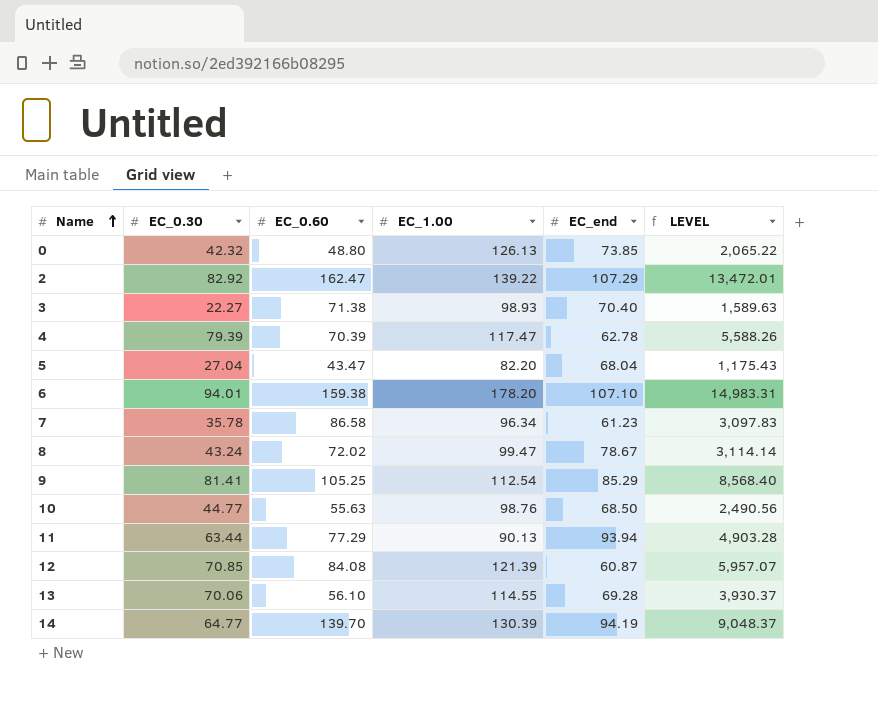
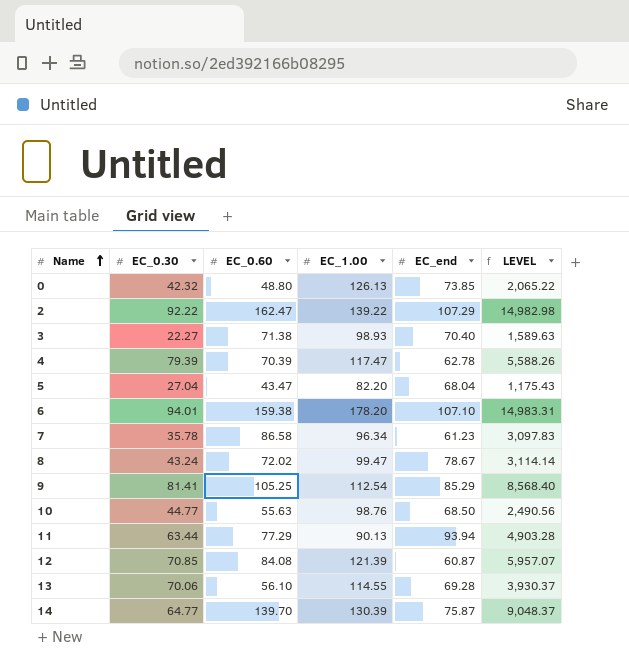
2 | EC_0.30: 82.92 -> 92.22
2 | LEVEL: 13,472.01 -> 14,982.98
14 | EC_end: 94.19 -> 75.87

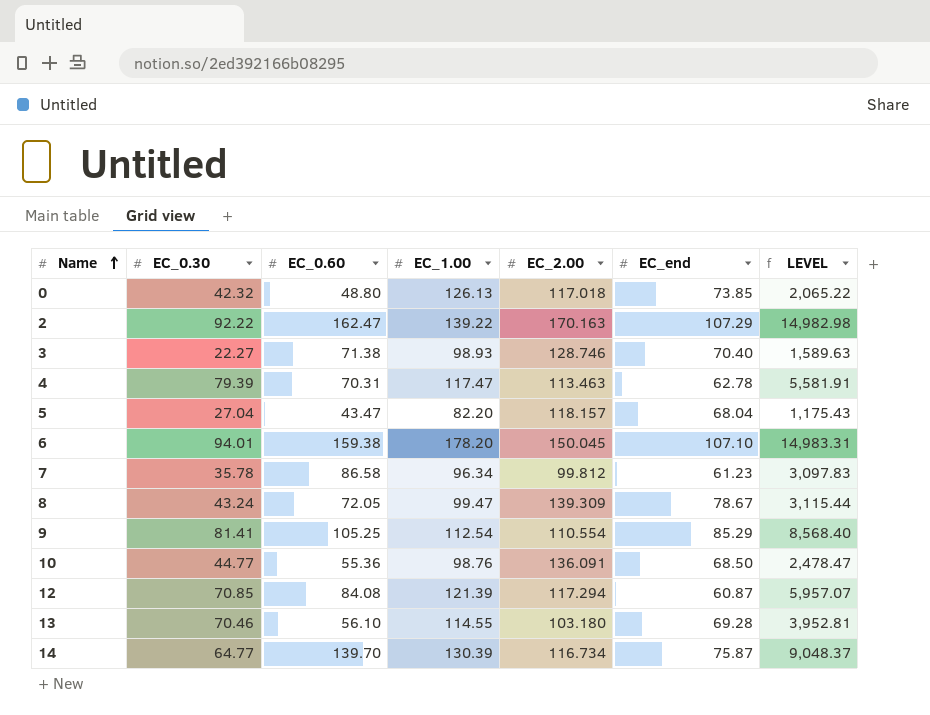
column EC_2.00 | position: none -> 5
row 11: 63.44 | 77.29 | 90.13 | 93.94 | 4,903.28 -> none
4 | EC_0.60: 70.39 -> 70.31
4 | LEVEL: 5,588.26 -> 5,581.91
8 | EC_0.60: 72.02 -> 72.05
8 | LEVEL: 3,114.14 -> 3,115.44
10 | EC_0.60: 55.63 -> 55.36
10 | LEVEL: 2,490.56 -> 2,478.47
13 | EC_0.30: 70.06 -> 70.46
13 | LEVEL: 3,930.37 -> 3,952.81

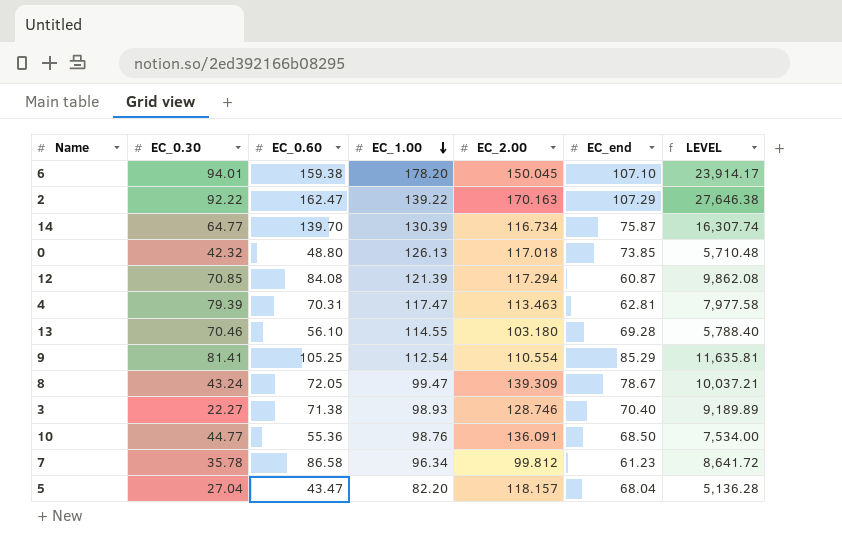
row order: Name ascending -> EC_1.00 descending
column LEVEL | formula: [EC_0.30] * [EC_0.60] -> [EC_0.60] * [EC_2.00]
4 | EC_end: 62.78 -> 62.81

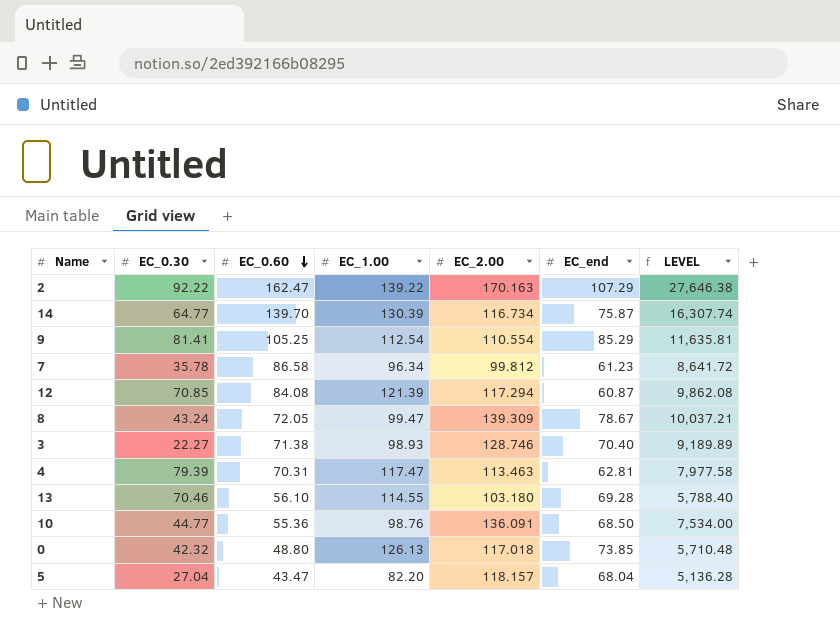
row order: EC_1.00 descending -> EC_0.60 descending
row 6: 94.01 | 159.38 | 178.20 | 150.045 | 107.10 | 23,914.17 -> none

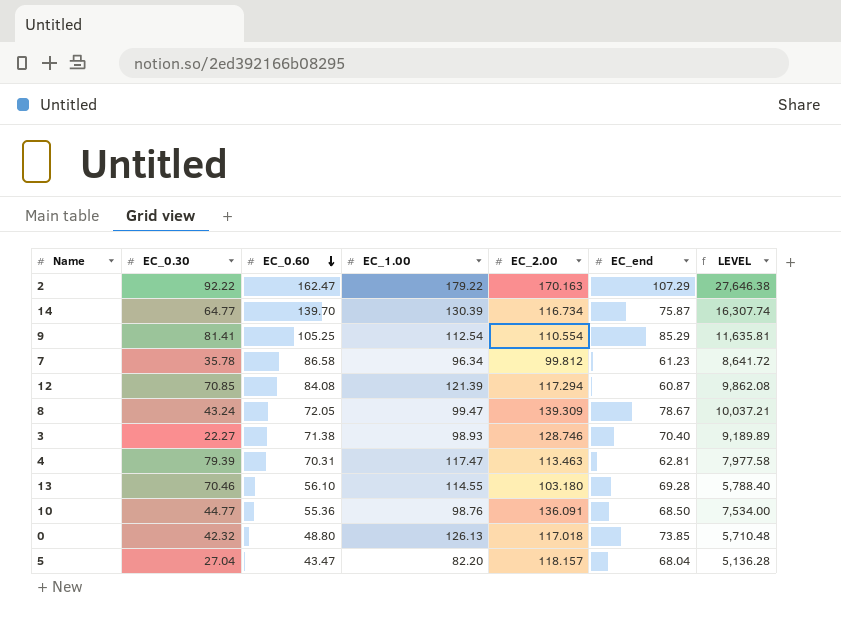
2 | EC_1.00: 139.22 -> 179.22

